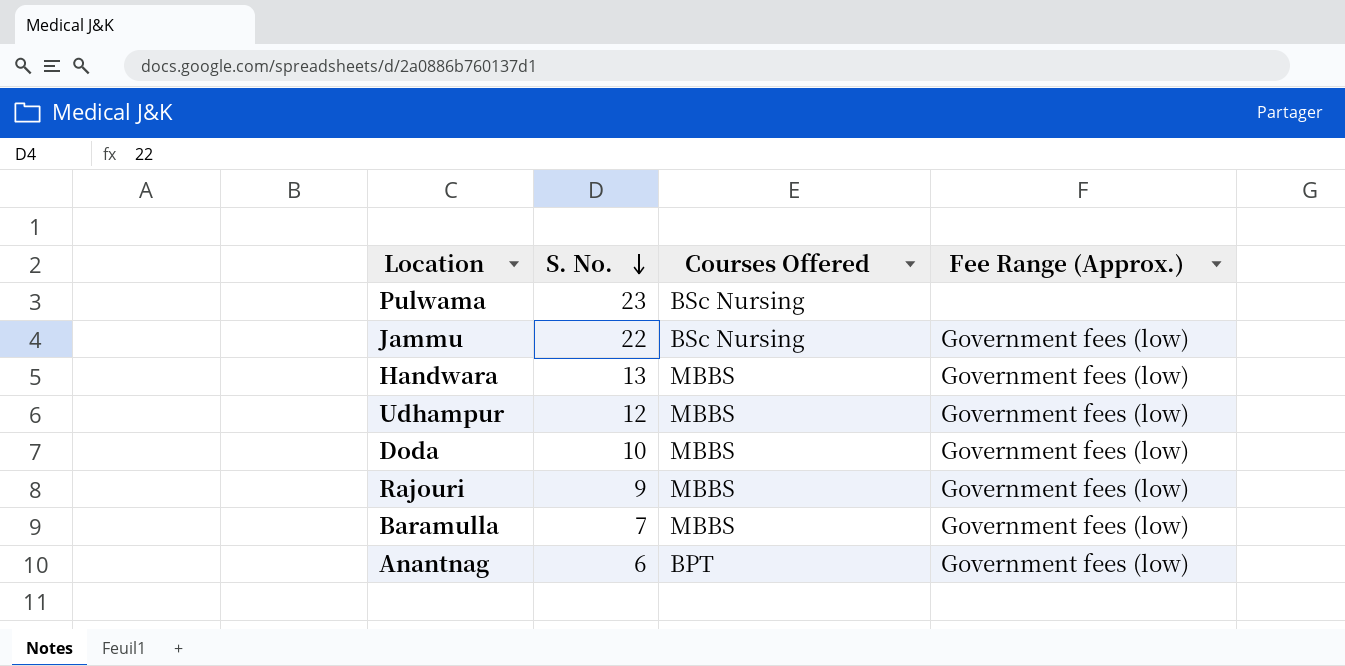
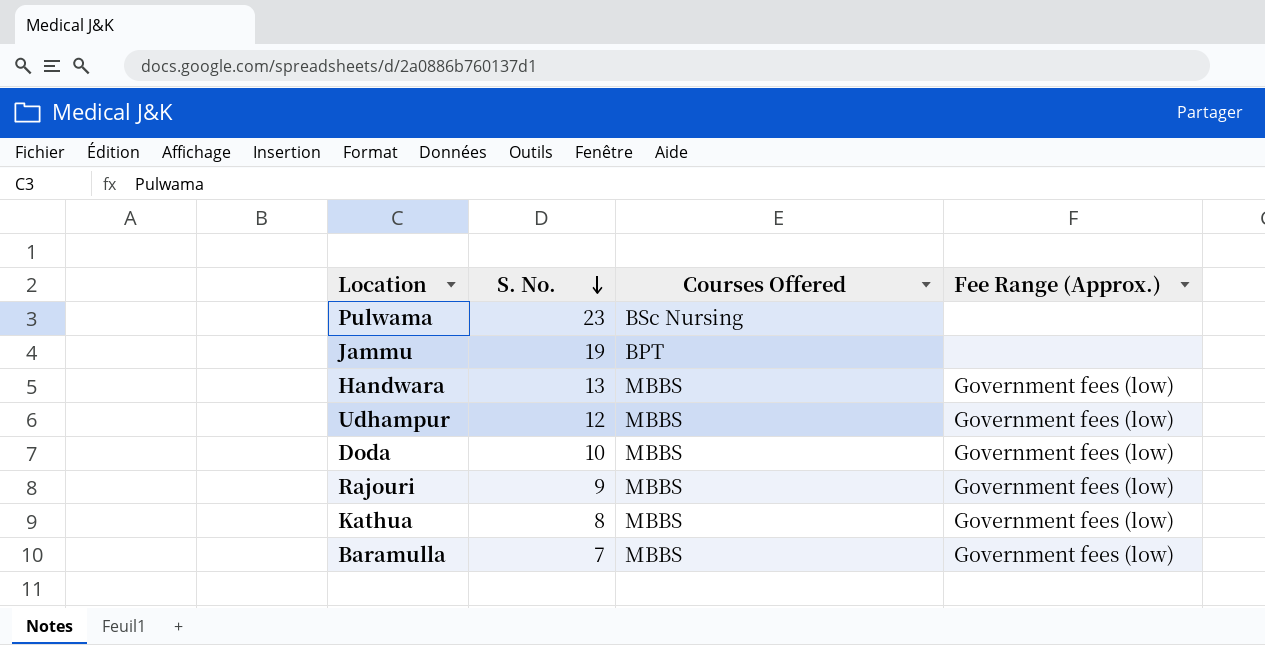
row Anantnag: 6 | BPT | Government fees (low) -> none
Jammu | S. No.: 22 -> 19
Jammu | Courses Offered: BSc Nursing -> BPT
Jammu | Fee Range (Approx.): Government fees (low) -> none
row Kathua: none -> 8 | MBBS | Government fees (low)

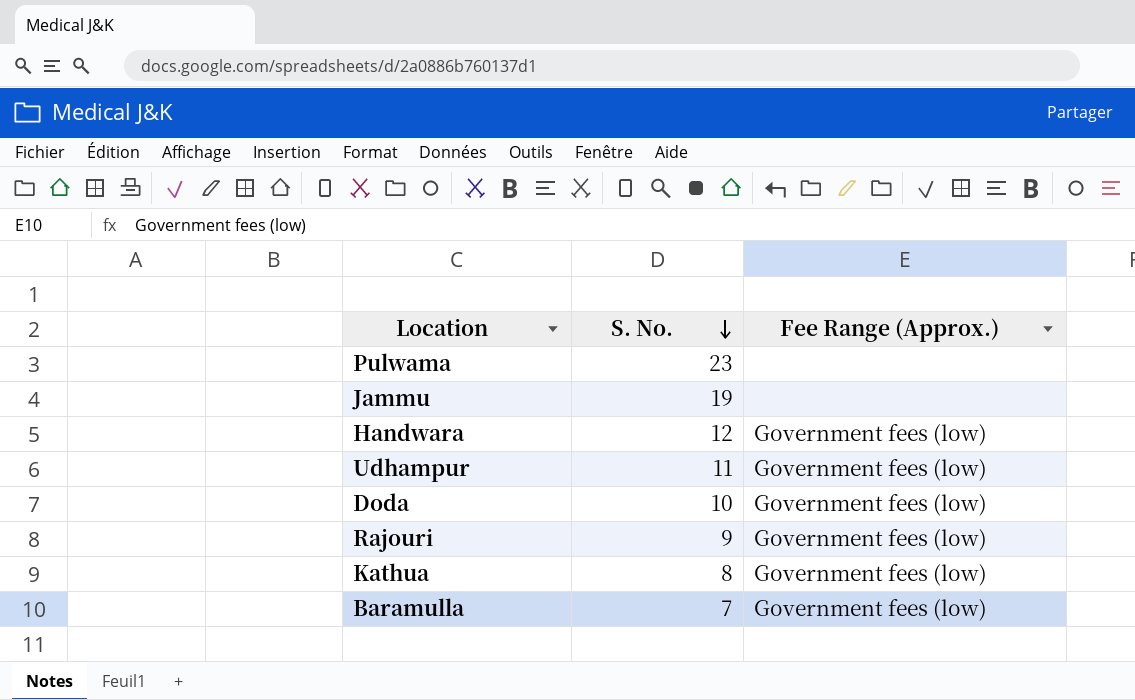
column Courses Offered | position: 3 -> none
Handwara | S. No.: 13 -> 12
Udhampur | S. No.: 12 -> 11

